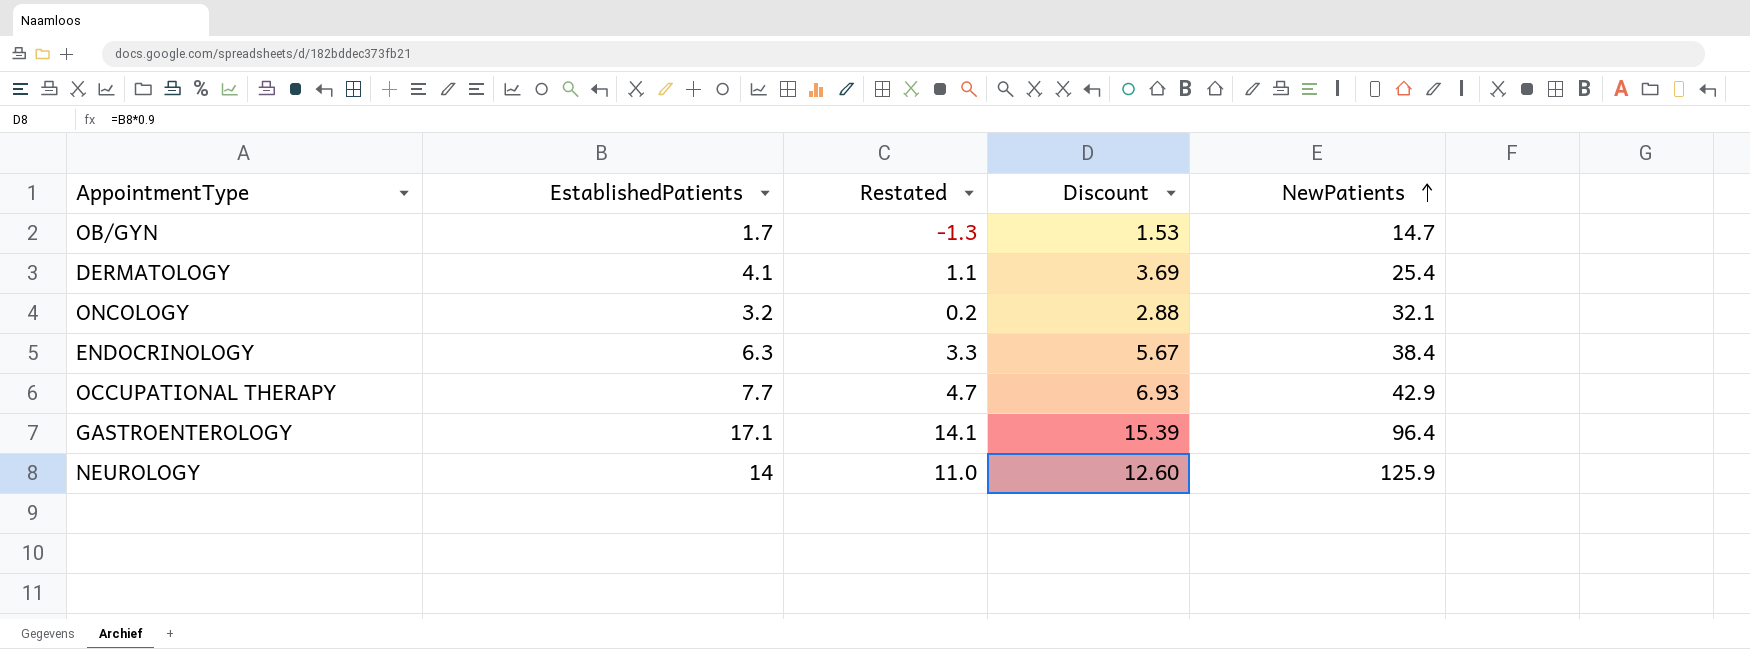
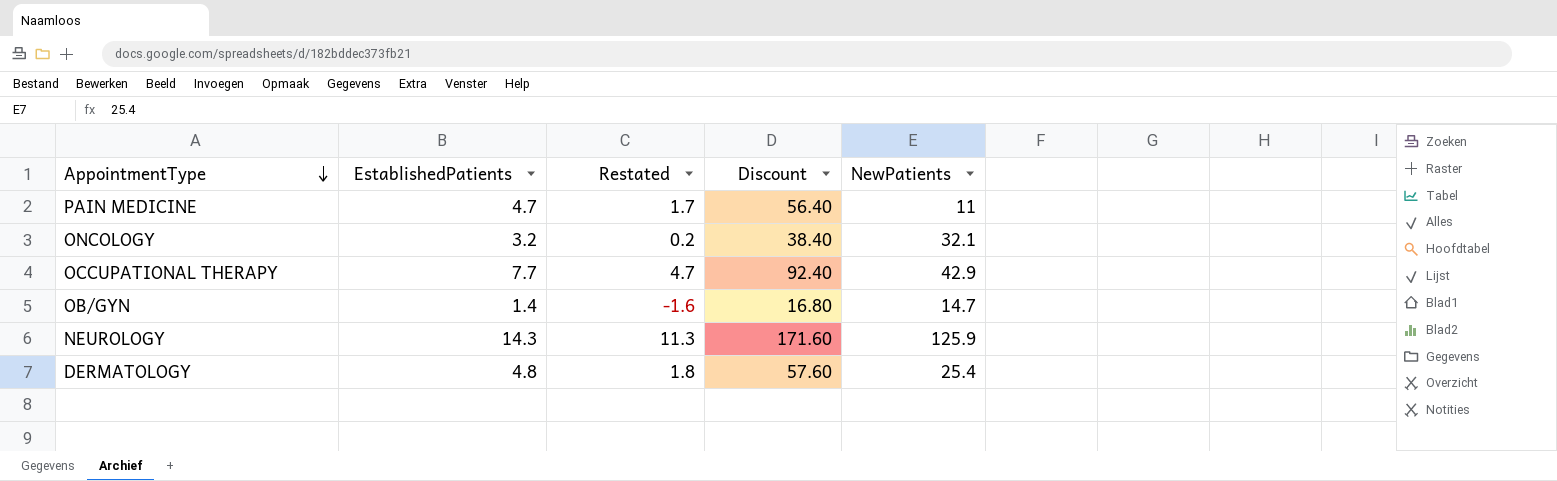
row order: NewPatients ascending -> AppointmentType descending
column Discount | formula: [EstablishedPatients] * 0.9 -> [EstablishedPatients] * 12
row ENDOCRINOLOGY: 6.3 | 3.3 | 5.67 | 38.4 -> none
row GASTROENTEROLOGY: 17.1 | 14.1 | 15.39 | 96.4 -> none
row PAIN MEDICINE: none -> 4.7 | 1.7 | 56.40 | 11
OB/GYN | EstablishedPatients: 1.7 -> 1.4
OB/GYN | Restated: -1.3 -> -1.6
NEUROLOGY | EstablishedPatients: 14 -> 14.3
NEUROLOGY | Restated: 11.0 -> 11.3
DERMATOLOGY | EstablishedPatients: 4.1 -> 4.8
DERMATOLOGY | Restated: 1.1 -> 1.8

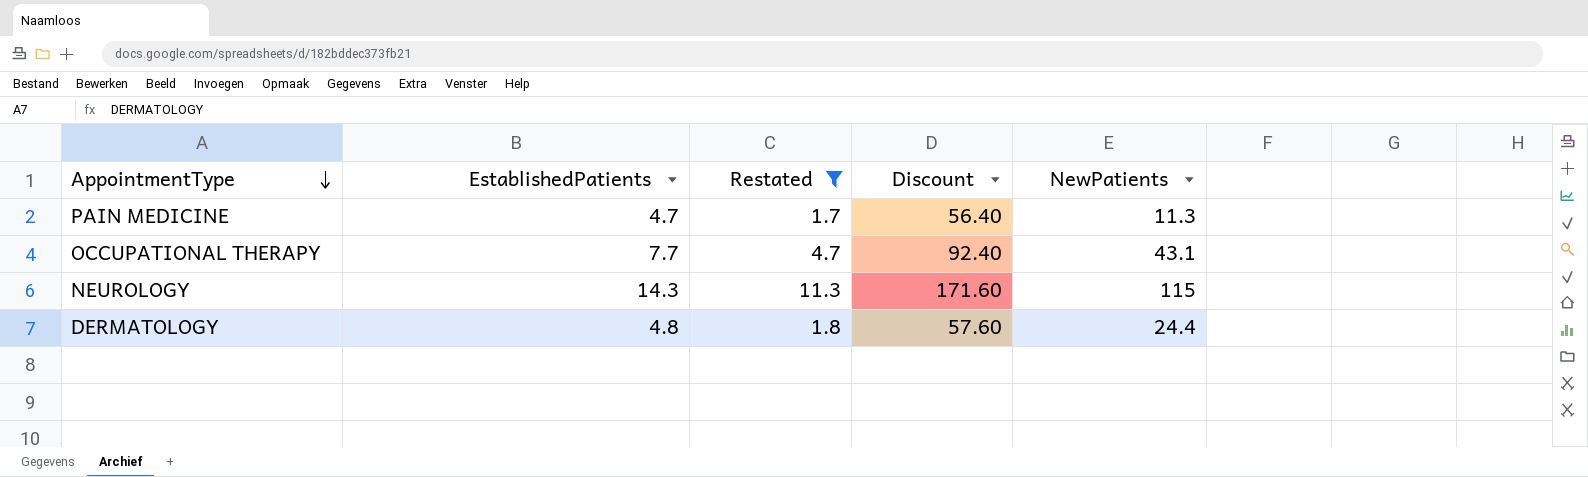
filter: none -> Restated >= 1.7
PAIN MEDICINE | NewPatients: 11 -> 11.3
OCCUPATIONAL THERAPY | NewPatients: 42.9 -> 43.1
NEUROLOGY | NewPatients: 125.9 -> 115
DERMATOLOGY | NewPatients: 25.4 -> 24.4

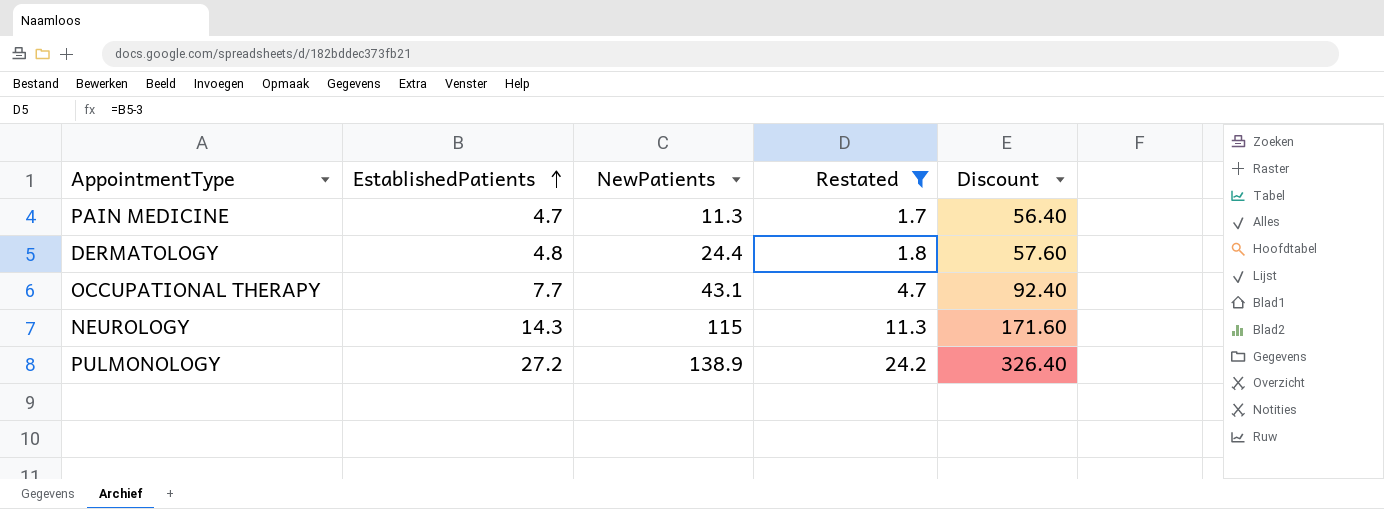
row order: AppointmentType descending -> EstablishedPatients ascending
column NewPatients | position: 5 -> 3
row PULMONOLOGY: none -> 27.2 | 138.9 | 24.2 | 326.40

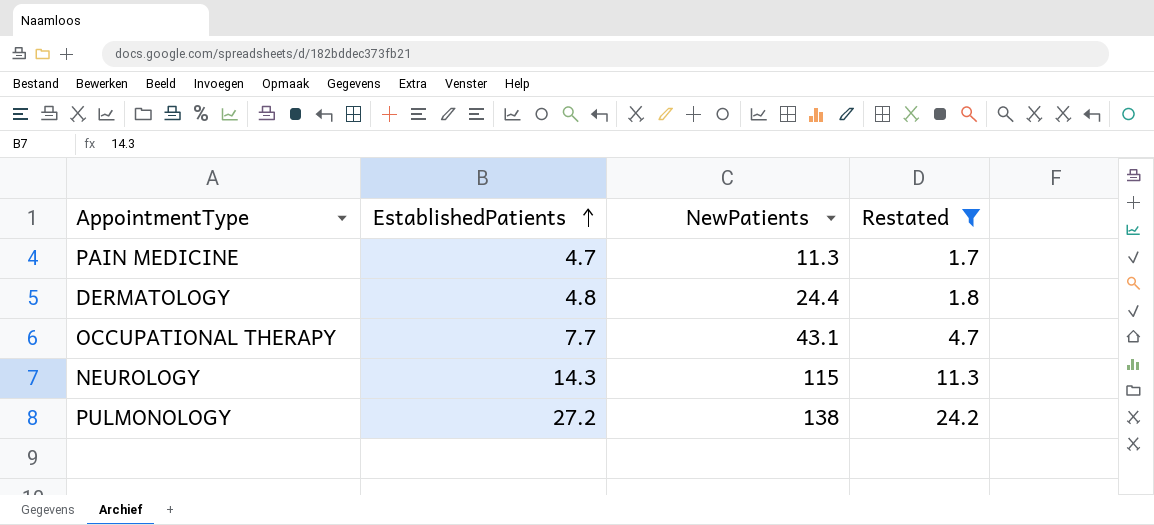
column Discount | formula: [EstablishedPatients] * 12 -> none
PULMONOLOGY | NewPatients: 138.9 -> 138

